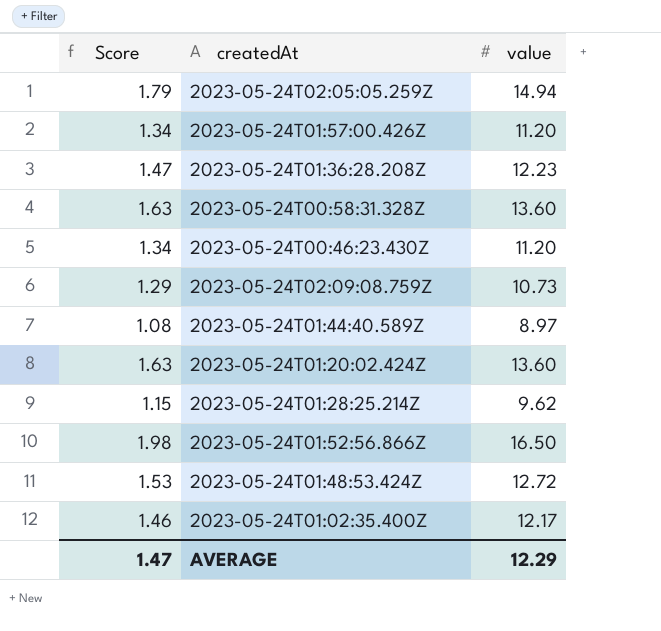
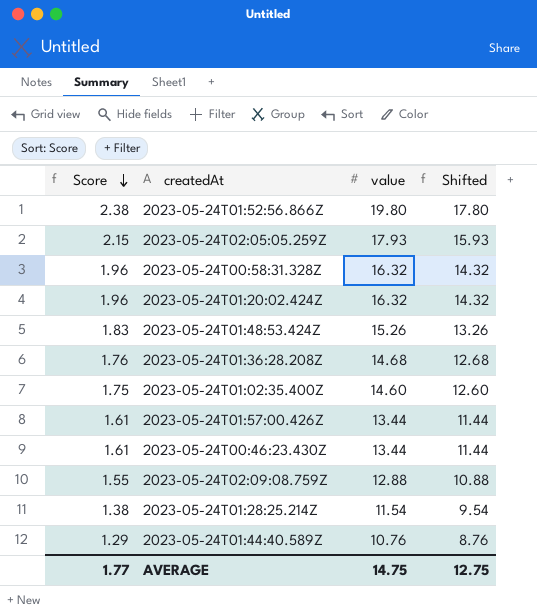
row order: none -> Score descending
column Shifted | formula: none -> [value] - 2
2023-05-24T01:52:56.866Z | Score: 1.98 -> 2.38
2023-05-24T01:52:56.866Z | value: 16.50 -> 19.80
2023-05-24T02:05:05.259Z | Score: 1.79 -> 2.15
2023-05-24T02:05:05.259Z | value: 14.94 -> 17.93
2023-05-24T00:58:31.328Z | Score: 1.63 -> 1.96
2023-05-24T00:58:31.328Z | value: 13.60 -> 16.32
2023-05-24T01:20:02.424Z | Score: 1.63 -> 1.96
2023-05-24T01:20:02.424Z | value: 13.60 -> 16.32
2023-05-24T01:48:53.424Z | Score: 1.53 -> 1.83
2023-05-24T01:48:53.424Z | value: 12.72 -> 15.26
2023-05-24T01:36:28.208Z | Score: 1.47 -> 1.76
2023-05-24T01:36:28.208Z | value: 12.23 -> 14.68
2023-05-24T01:02:35.400Z | Score: 1.46 -> 1.75
2023-05-24T01:02:35.400Z | value: 12.17 -> 14.60
2023-05-24T01:57:00.426Z | Score: 1.34 -> 1.61
2023-05-24T01:57:00.426Z | value: 11.20 -> 13.44
2023-05-24T00:46:23.430Z | Score: 1.34 -> 1.61
2023-05-24T00:46:23.430Z | value: 11.20 -> 13.44
2023-05-24T02:09:08.759Z | Score: 1.29 -> 1.55
2023-05-24T02:09:08.759Z | value: 10.73 -> 12.88
2023-05-24T01:28:25.214Z | Score: 1.15 -> 1.38
2023-05-24T01:28:25.214Z | value: 9.62 -> 11.54
2023-05-24T01:44:40.589Z | Score: 1.08 -> 1.29
2023-05-24T01:44:40.589Z | value: 8.97 -> 10.76
AVERAGE | Score: 1.47 -> 1.77
AVERAGE | value: 12.29 -> 14.75

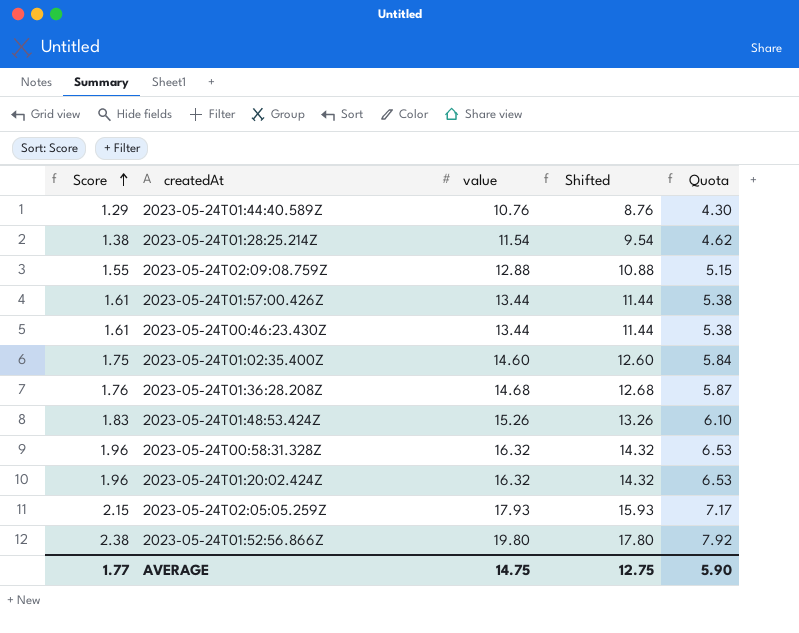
row order: Score descending -> Score ascending
column Quota | formula: none -> [value] * 0.4

